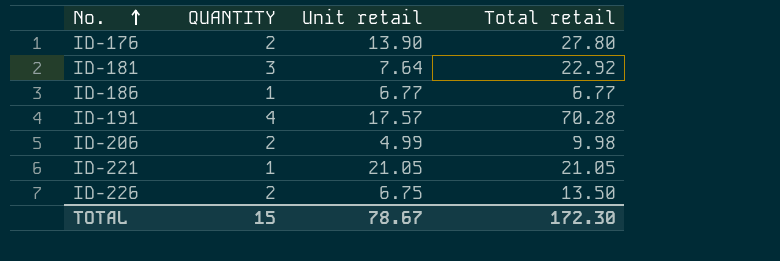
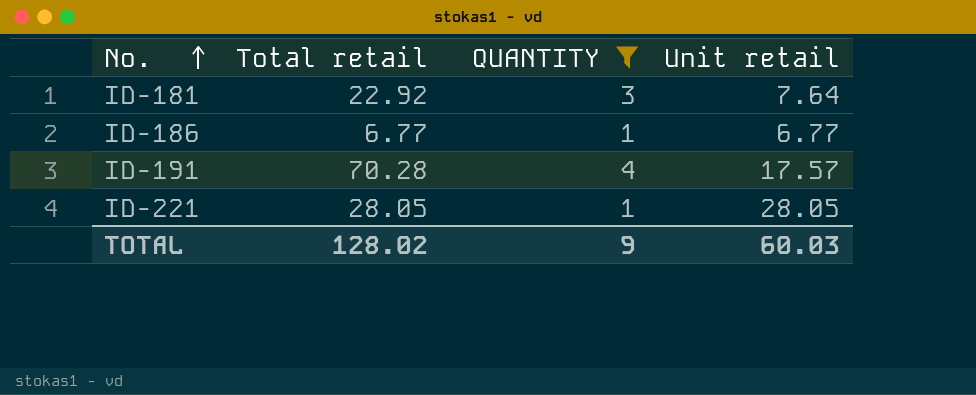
filter: none -> QUANTITY != 2
column Total retail | position: 4 -> 2
ID-221 | Total retail: 21.05 -> 28.05
ID-221 | Unit retail: 21.05 -> 28.05
TOTAL | Total retail: 172.30 -> 128.02
TOTAL | QUANTITY: 15 -> 9
TOTAL | Unit retail: 78.67 -> 60.03

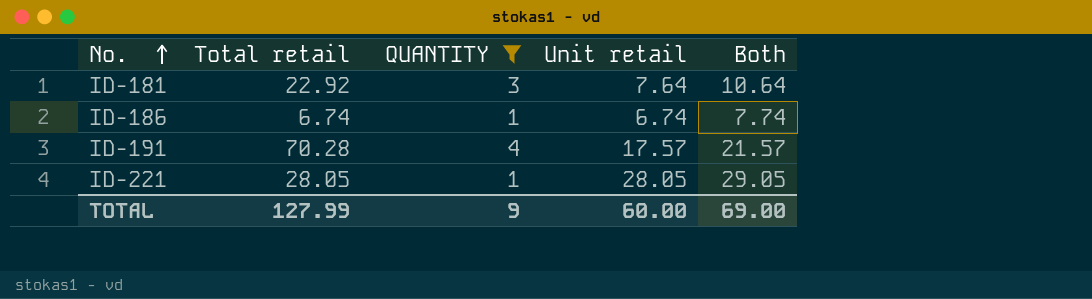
column Both | formula: none -> [QUANTITY] + [Unit retail]
ID-186 | Total retail: 6.77 -> 6.74
ID-186 | Unit retail: 6.77 -> 6.74
TOTAL | Total retail: 128.02 -> 127.99
TOTAL | Unit retail: 60.03 -> 60.00

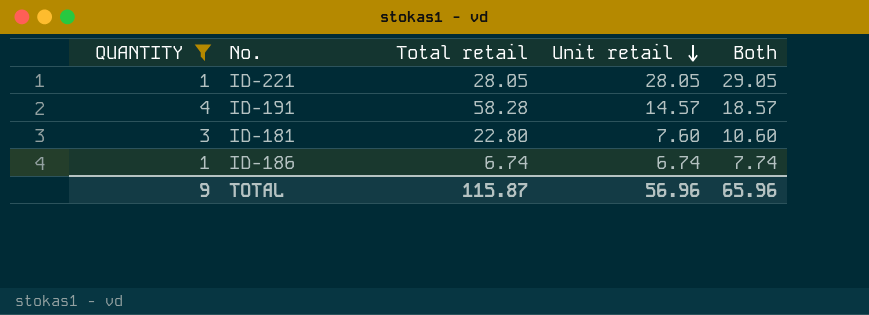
row order: No. ascending -> Unit retail descending
column QUANTITY | position: 3 -> 1
ID-191 | Total retail: 70.28 -> 58.28
ID-191 | Unit retail: 17.57 -> 14.57
ID-191 | Both: 21.57 -> 18.57
ID-181 | Total retail: 22.92 -> 22.80
ID-181 | Unit retail: 7.64 -> 7.60
ID-181 | Both: 10.64 -> 10.60
TOTAL | Total retail: 127.99 -> 115.87
TOTAL | Unit retail: 60.00 -> 56.96
TOTAL | Both: 69.00 -> 65.96

